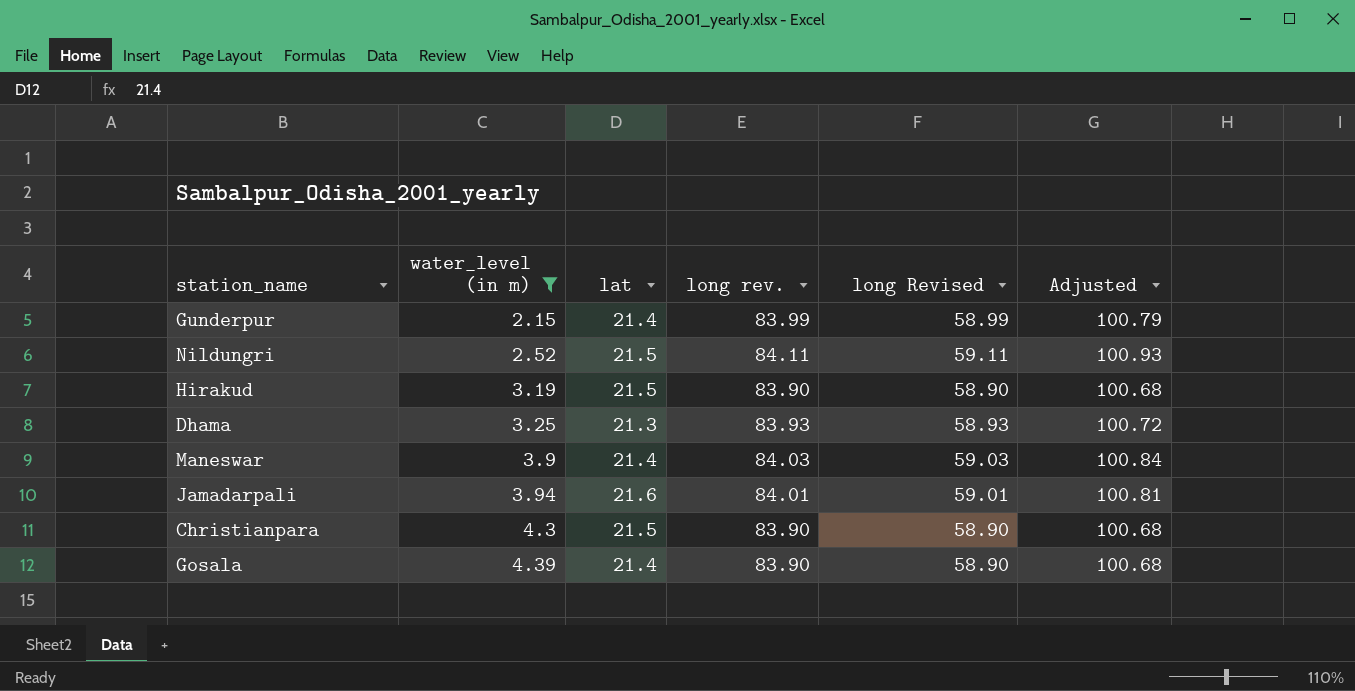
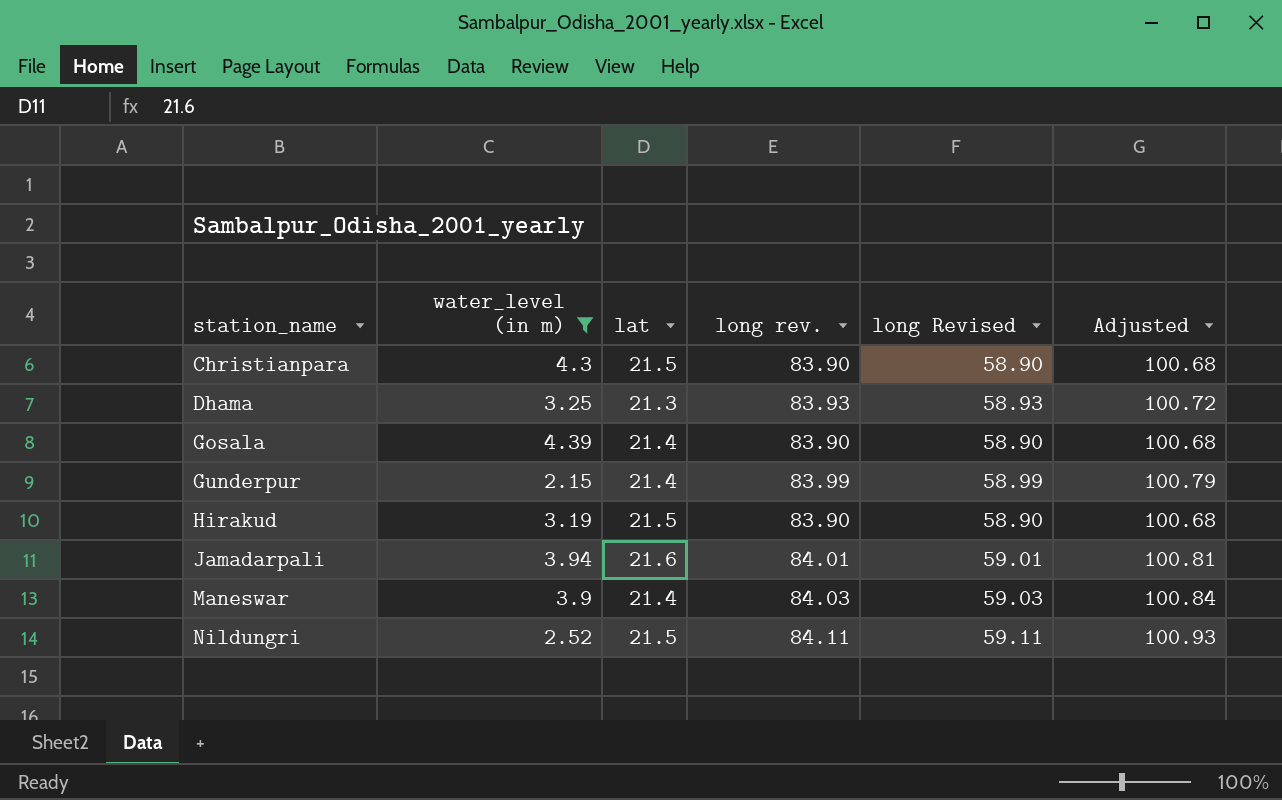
row order: water_level (in m) ascending -> station_name ascending

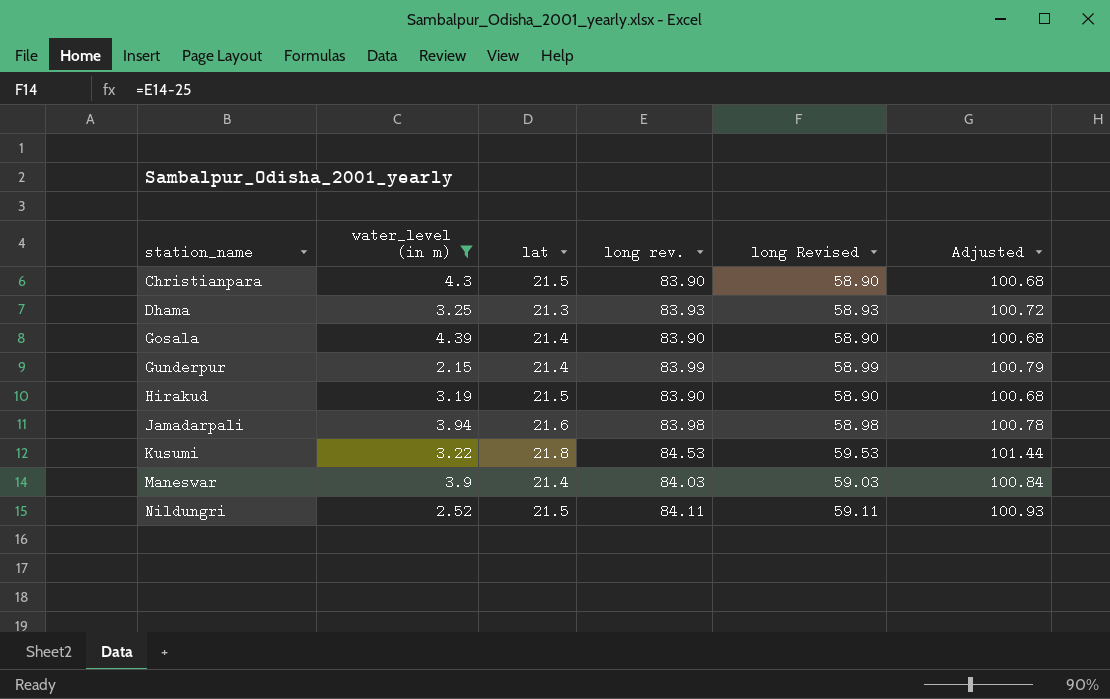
Jamadarpali | long rev.: 84.01 -> 83.98
Jamadarpali | long Revised: 59.01 -> 58.98
Jamadarpali | Adjusted: 100.81 -> 100.78
row Kusumi: none -> 3.22 | 21.8 | 84.53 | 59.53 | 101.44

